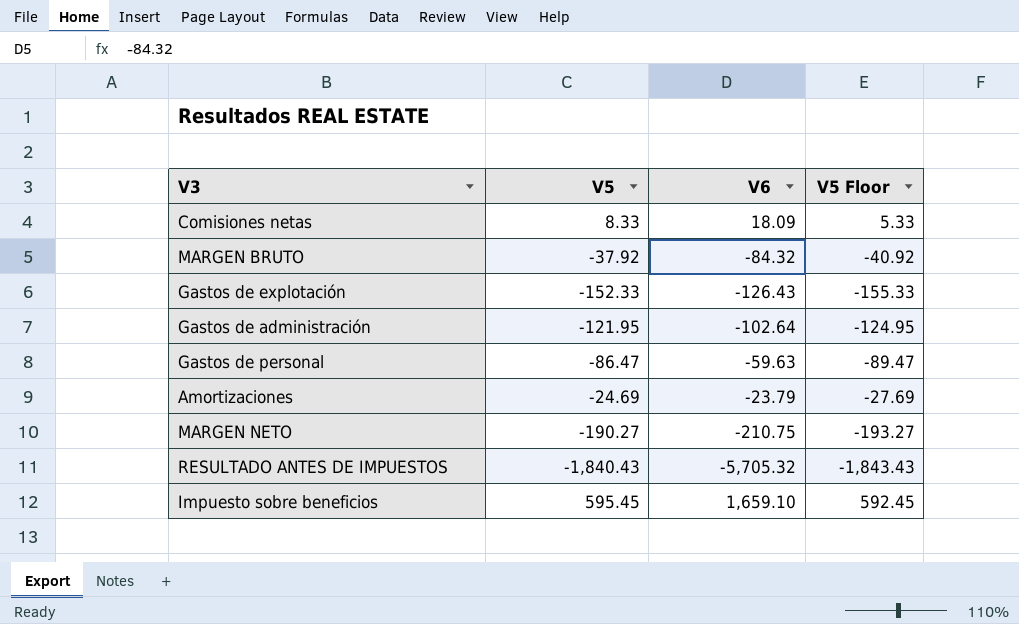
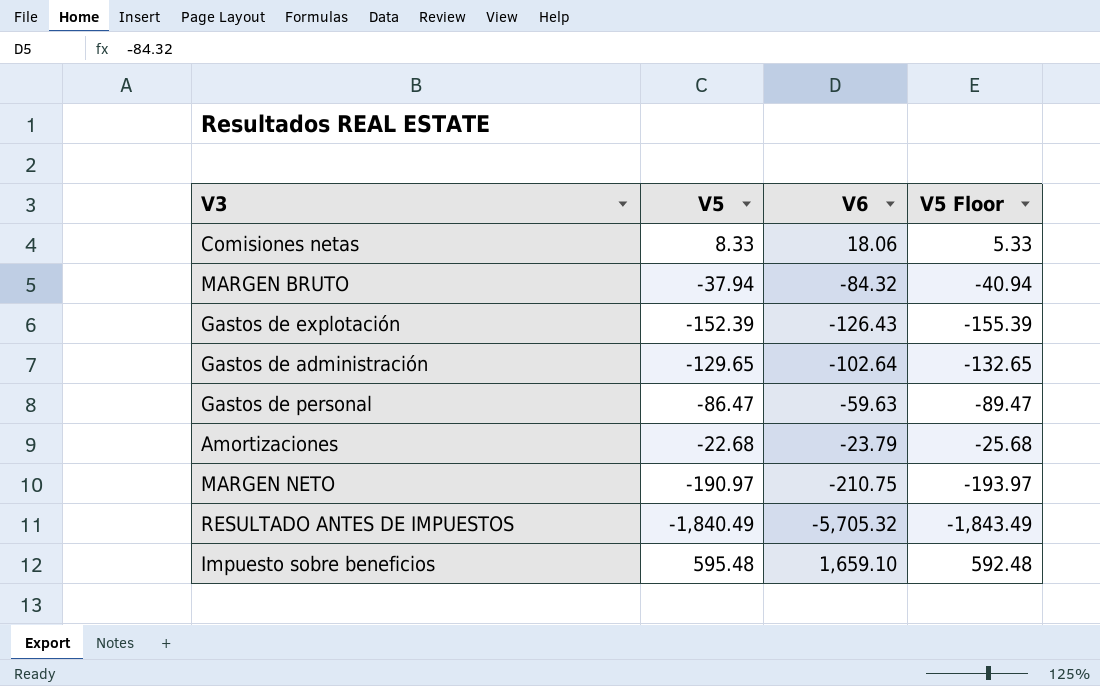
Comisiones netas | V6: 18.09 -> 18.06
MARGEN BRUTO | V5: -37.92 -> -37.94
MARGEN BRUTO | V5 Floor: -40.92 -> -40.94
Gastos de explotación | V5: -152.33 -> -152.39
Gastos de explotación | V5 Floor: -155.33 -> -155.39
Gastos de administración | V5: -121.95 -> -129.65
Gastos de administración | V5 Floor: -124.95 -> -132.65
Amortizaciones | V5: -24.69 -> -22.68
Amortizaciones | V5 Floor: -27.69 -> -25.68
MARGEN NETO | V5: -190.27 -> -190.97
MARGEN NETO | V5 Floor: -193.27 -> -193.97
RESULTADO ANTES DE IMPUESTOS | V5: -1,840.43 -> -1,840.49
RESULTADO ANTES DE IMPUESTOS | V5 Floor: -1,843.43 -> -1,843.49
Impuesto sobre beneficios | V5: 595.45 -> 595.48
Impuesto sobre beneficios | V5 Floor: 592.45 -> 592.48

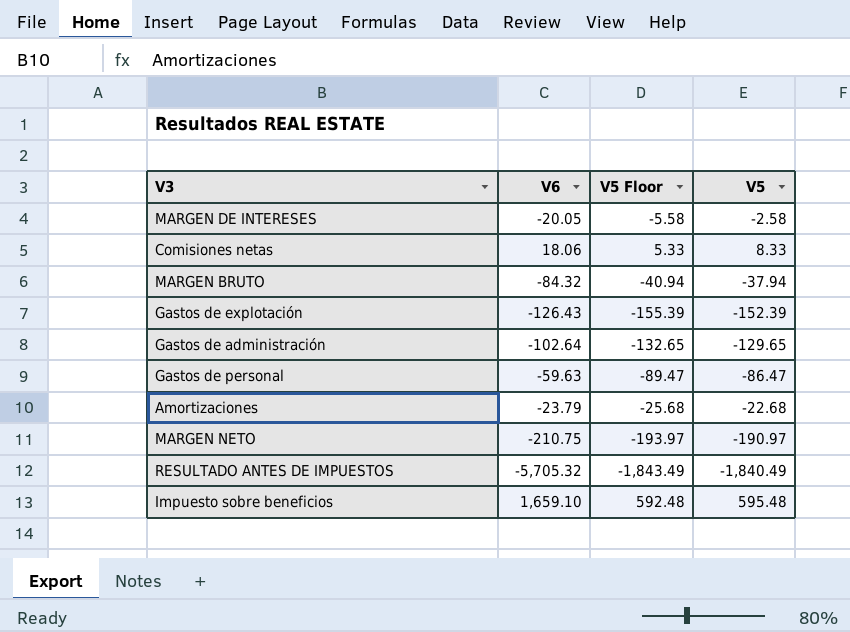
column V5 | position: 2 -> 4
row MARGEN DE INTERESES: none -> -20.05 | -5.58 | -2.58

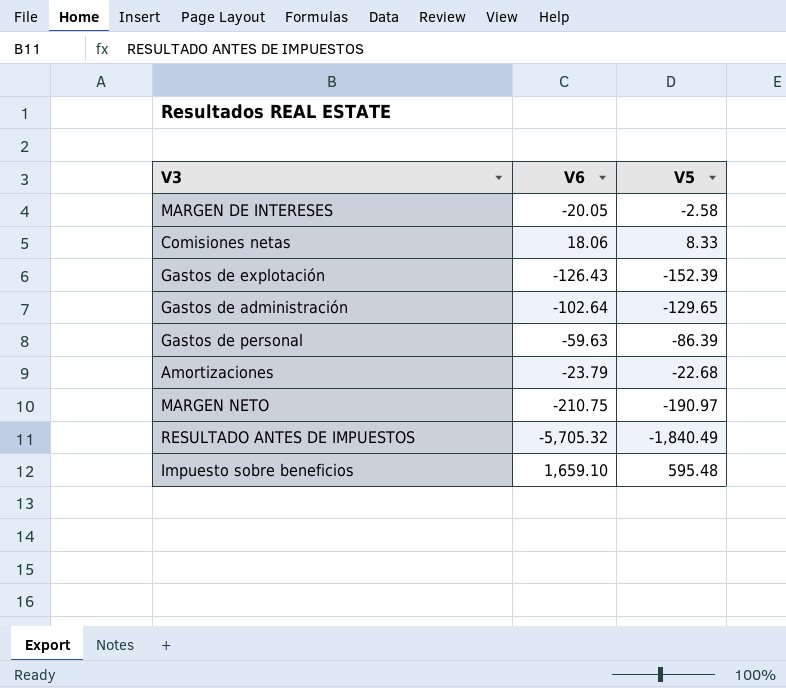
column V5 Floor | formula: [V5] - 3 -> none
row MARGEN BRUTO: -84.32 | -40.94 | -37.94 -> none
Gastos de personal | V5: -86.47 -> -86.39

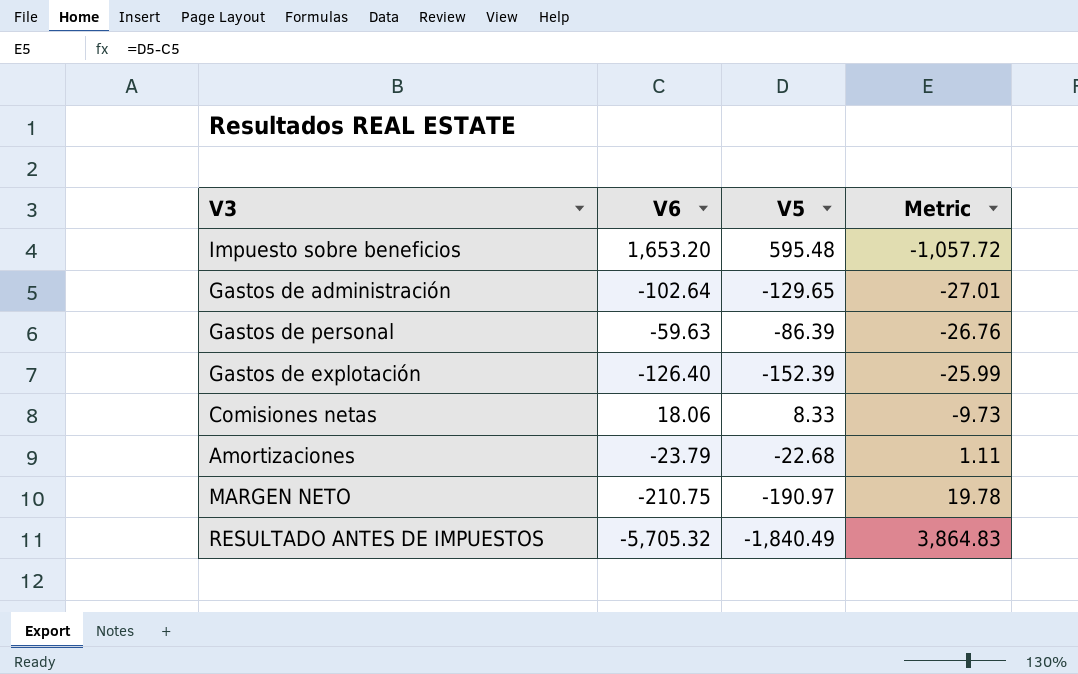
row order: none -> Metric ascending
column Metric | formula: none -> [V5] - [V6]
row MARGEN DE INTERESES: -20.05 | -2.58 -> none
Impuesto sobre beneficios | V6: 1,659.10 -> 1,653.20
Gastos de explotación | V6: -126.43 -> -126.40

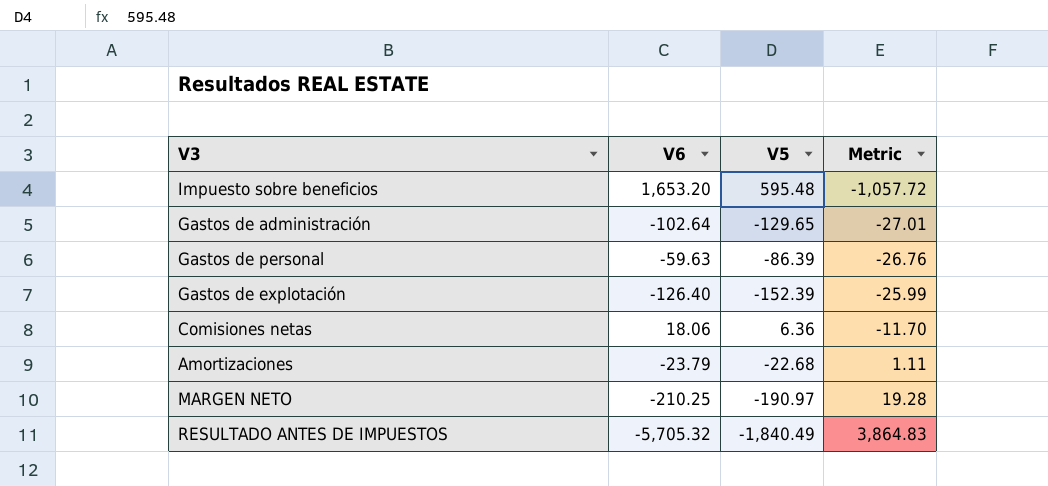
Comisiones netas | V5: 8.33 -> 6.36
Comisiones netas | Metric: -9.73 -> -11.70
MARGEN NETO | V6: -210.75 -> -210.25
MARGEN NETO | Metric: 19.78 -> 19.28

